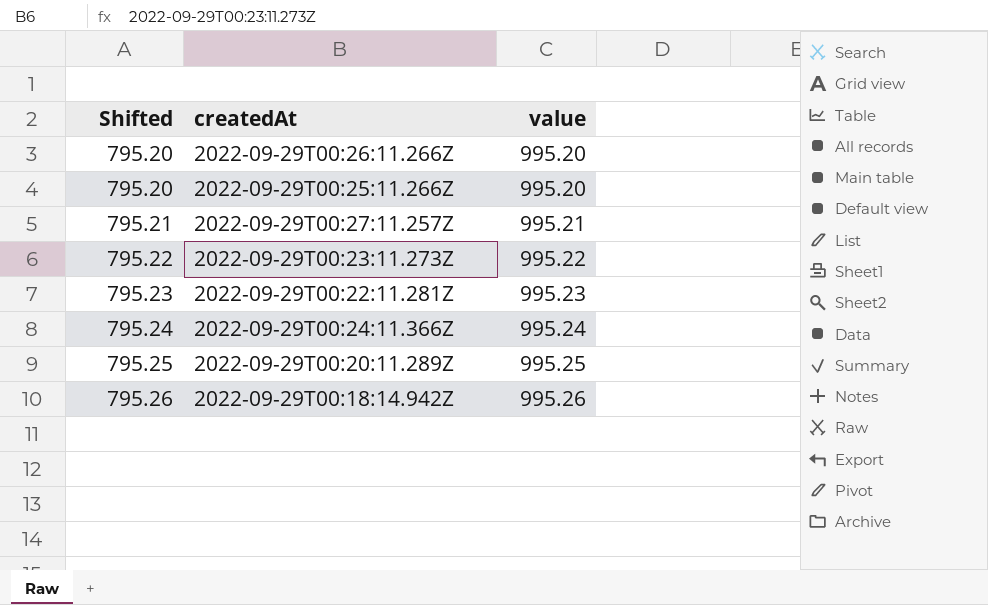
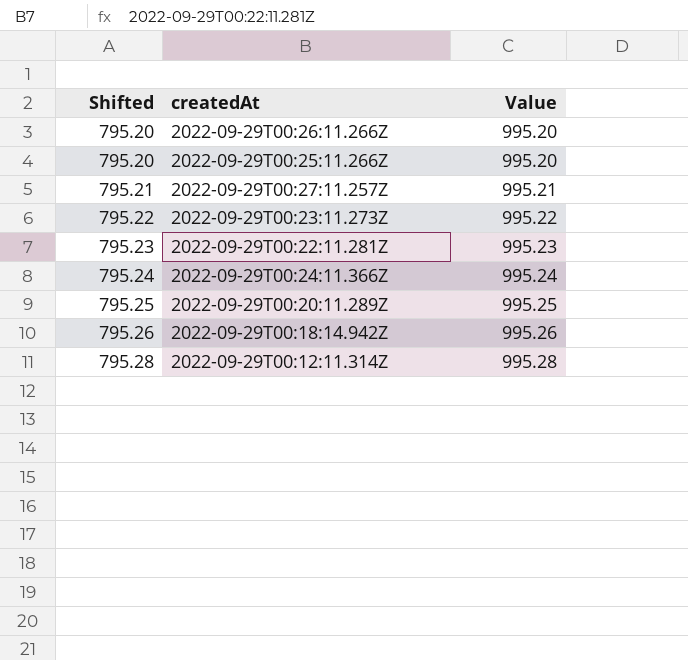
column name: value -> Value
row 2022-09-29T00:12:11.314Z: none -> 795.28 | 995.28

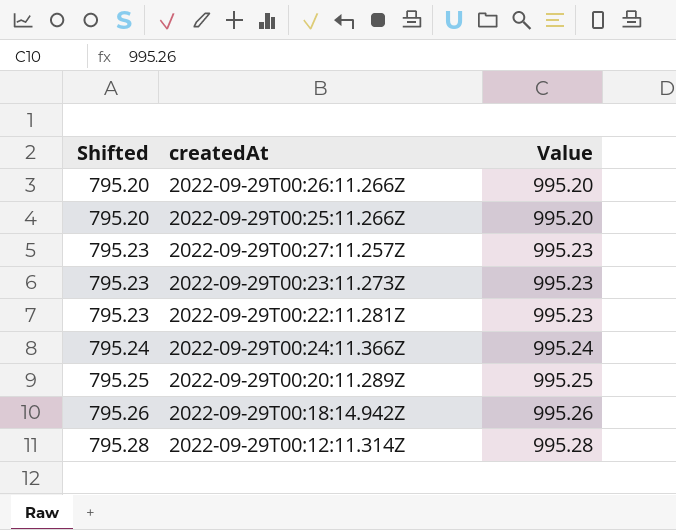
2022-09-29T00:27:11.257Z | Shifted: 795.21 -> 795.23
2022-09-29T00:27:11.257Z | Value: 995.21 -> 995.23
2022-09-29T00:23:11.273Z | Shifted: 795.22 -> 795.23
2022-09-29T00:23:11.273Z | Value: 995.22 -> 995.23

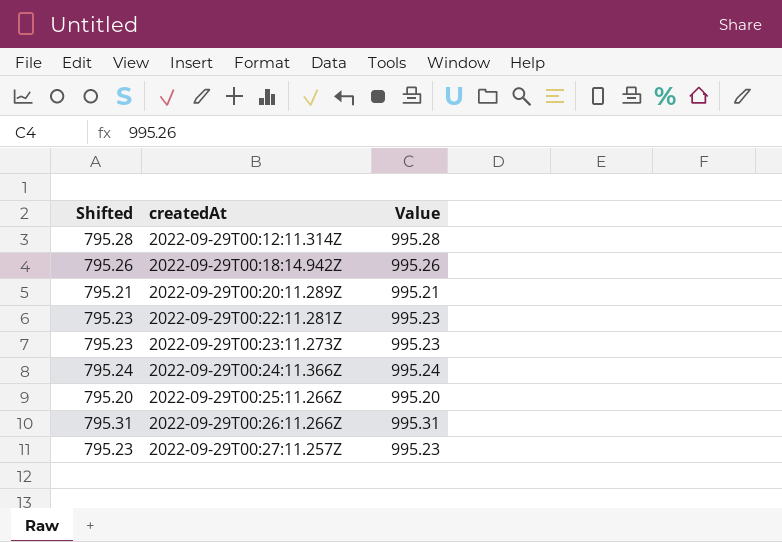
row order: Shifted ascending -> createdAt ascending
2022-09-29T00:20:11.289Z | Shifted: 795.25 -> 795.21
2022-09-29T00:20:11.289Z | Value: 995.25 -> 995.21
2022-09-29T00:26:11.266Z | Shifted: 795.20 -> 795.31
2022-09-29T00:26:11.266Z | Value: 995.20 -> 995.31

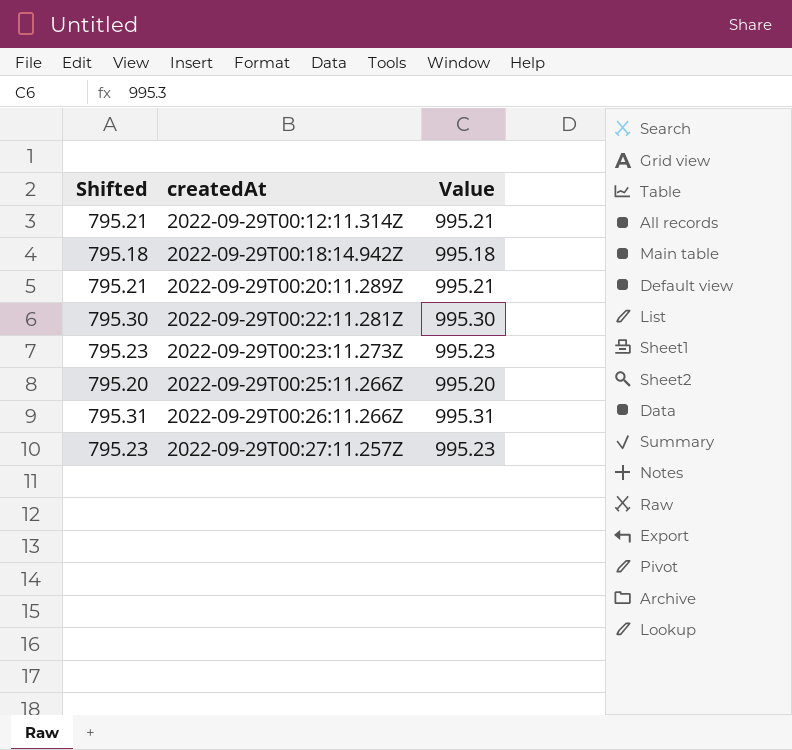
row 2022-09-29T00:24:11.366Z: 795.24 | 995.24 -> none
2022-09-29T00:12:11.314Z | Shifted: 795.28 -> 795.21
2022-09-29T00:12:11.314Z | Value: 995.28 -> 995.21
2022-09-29T00:18:14.942Z | Shifted: 795.26 -> 795.18
2022-09-29T00:18:14.942Z | Value: 995.26 -> 995.18
2022-09-29T00:22:11.281Z | Shifted: 795.23 -> 795.30
2022-09-29T00:22:11.281Z | Value: 995.23 -> 995.30

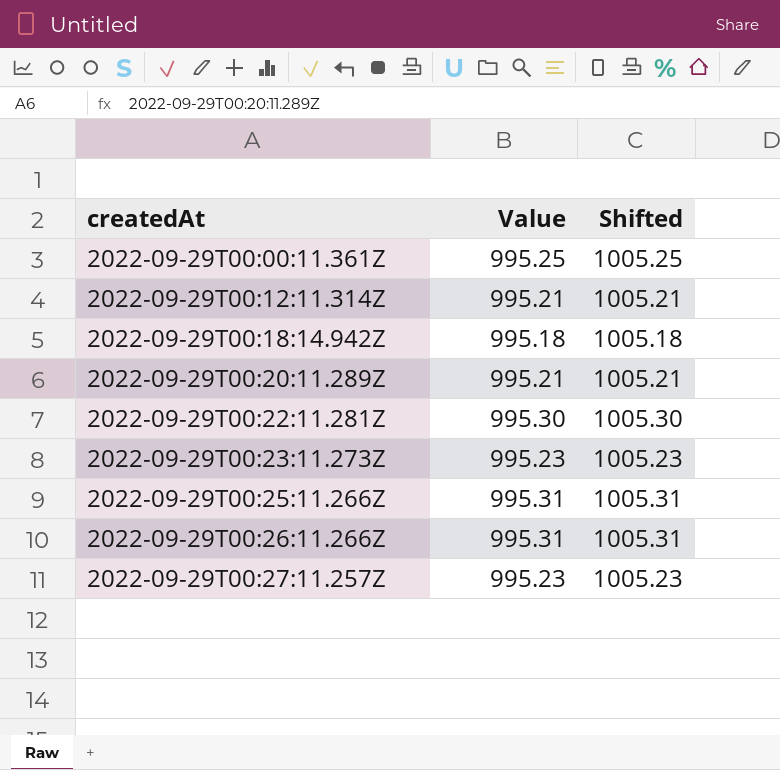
column Shifted | formula: [Value] - 200 -> [Value] + 10
column Shifted | position: 1 -> 3
row 2022-09-29T00:00:11.361Z: none -> 995.25 | 1005.25
2022-09-29T00:25:11.266Z | Value: 995.20 -> 995.31

